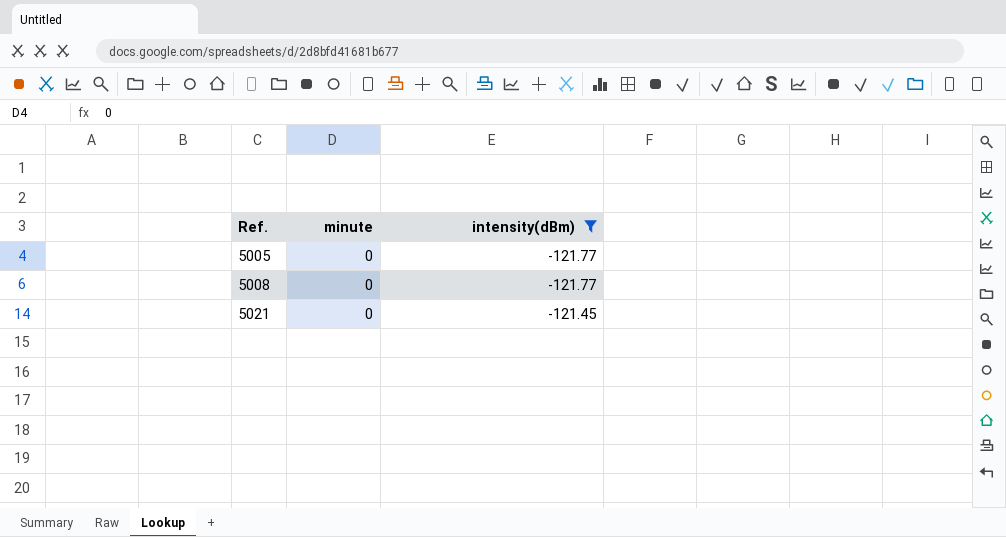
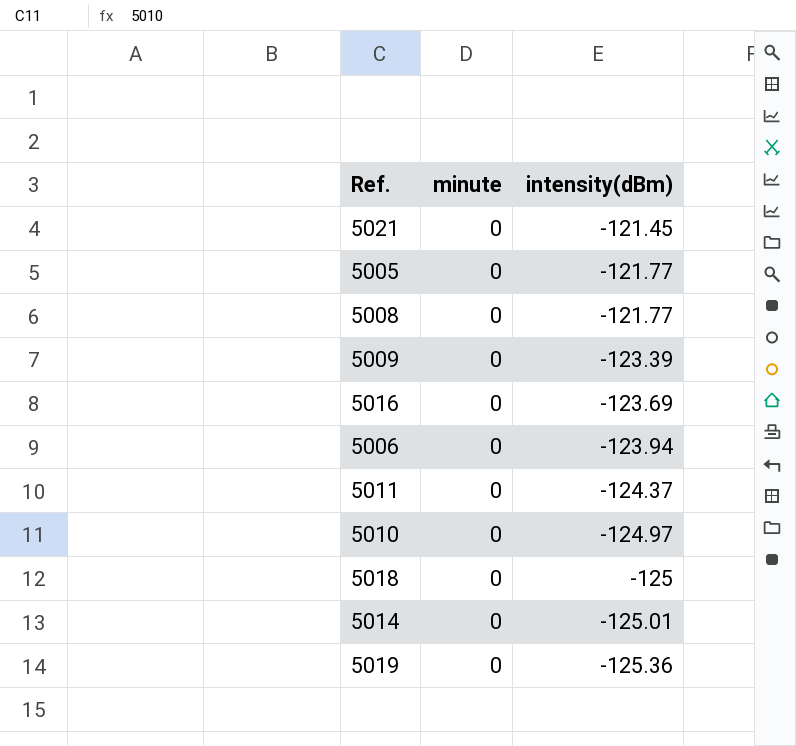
filter: intensity(dBm) >= -121.77 -> none
row order: Ref. ascending -> intensity(dBm) descending

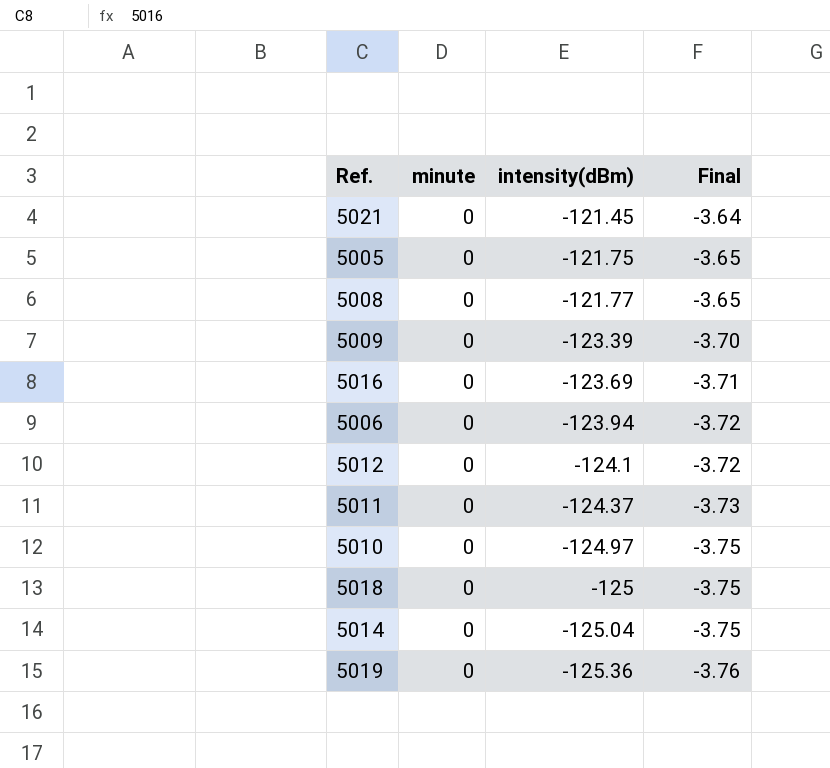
column Final | formula: none -> [intensity(dBm)] * 0.03
5005 | intensity(dBm): -121.77 -> -121.75
row 5012: none -> 0 | -124.1 | -3.72
5014 | intensity(dBm): -125.01 -> -125.04

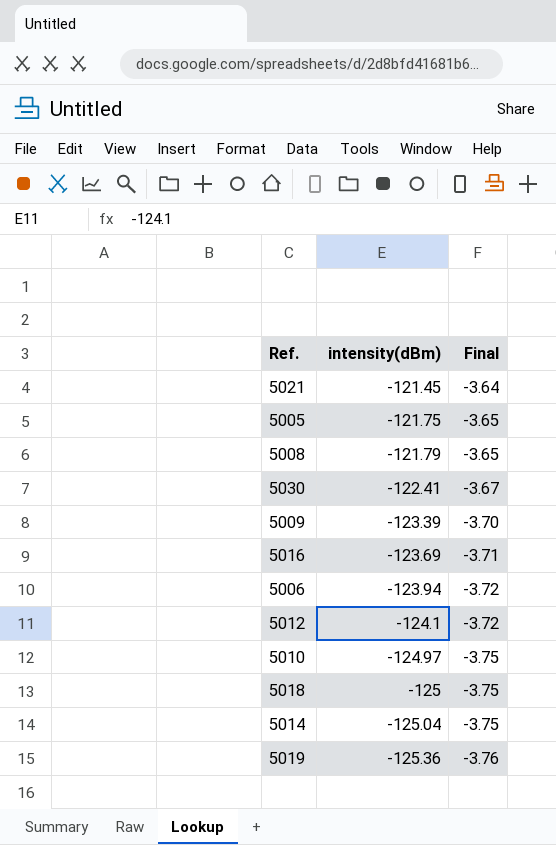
column minute | position: 2 -> none
row 5011: 0 | -124.37 | -3.73 -> none
5008 | intensity(dBm): -121.77 -> -121.79
row 5030: none -> -122.41 | -3.67

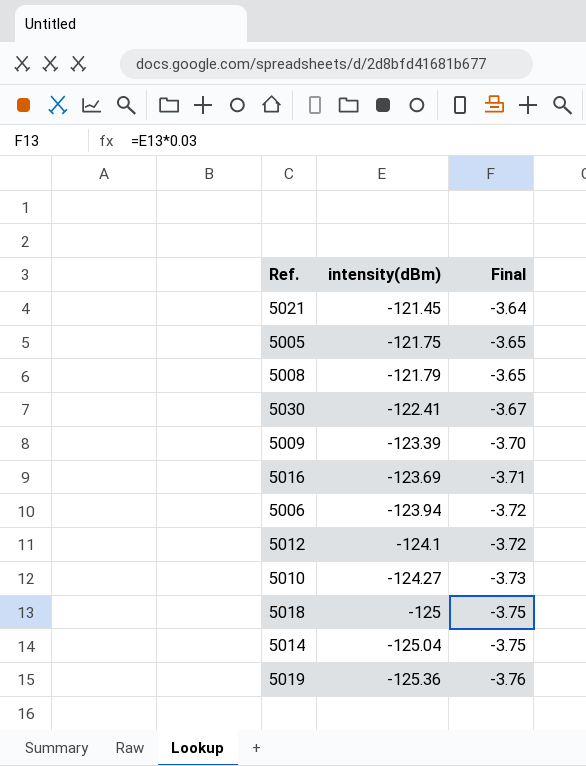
5010 | intensity(dBm): -124.97 -> -124.27
5010 | Final: -3.75 -> -3.73

